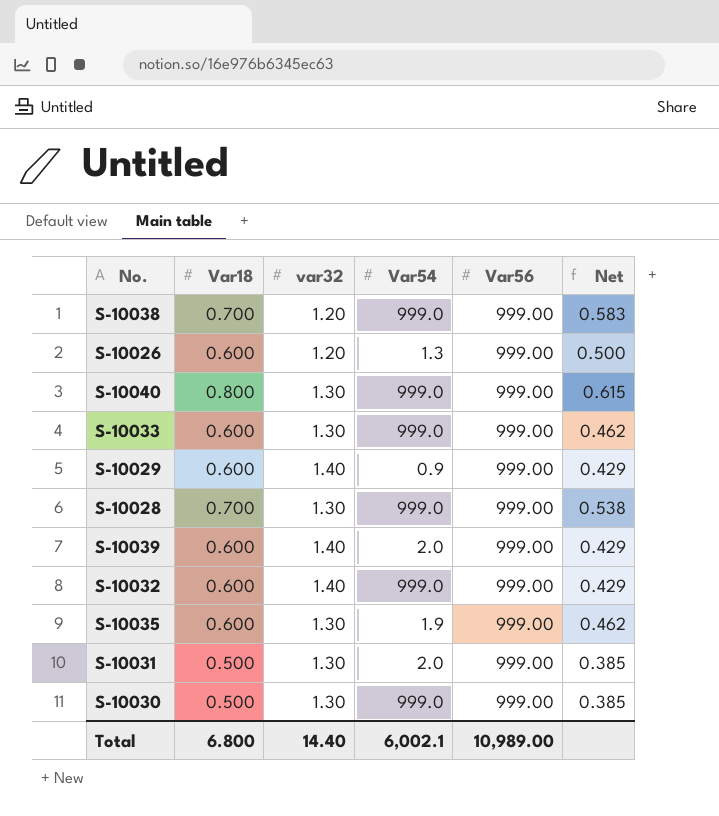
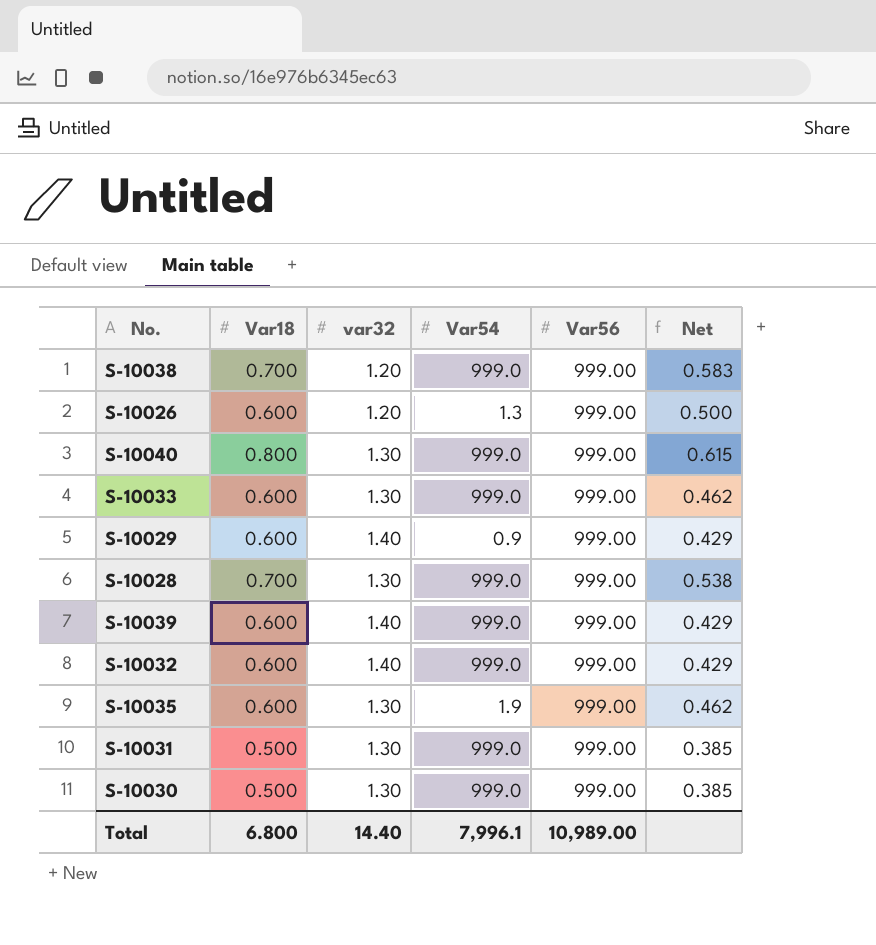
S-10039 | Var54: 2.0 -> 999.0
S-10031 | Var54: 2.0 -> 999.0
Total | Var54: 6,002.1 -> 7,996.1

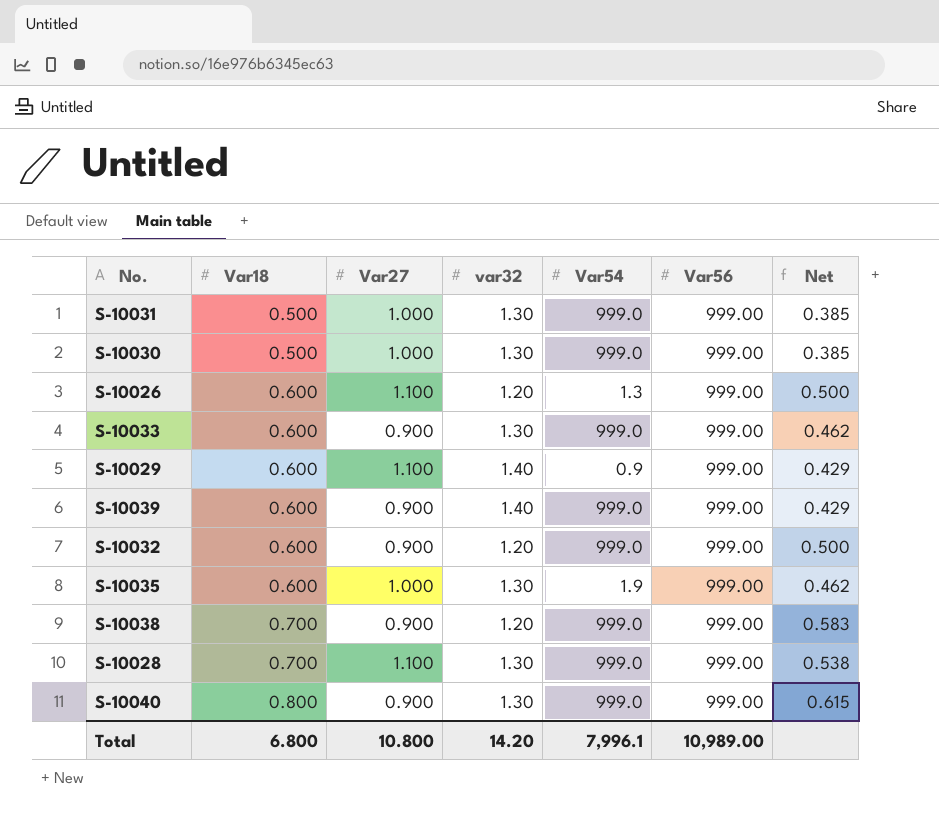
row order: none -> Var18 ascending
column Var27 | position: none -> 3
S-10032 | var32: 1.40 -> 1.20
S-10032 | Net: 0.429 -> 0.500
Total | var32: 14.40 -> 14.20

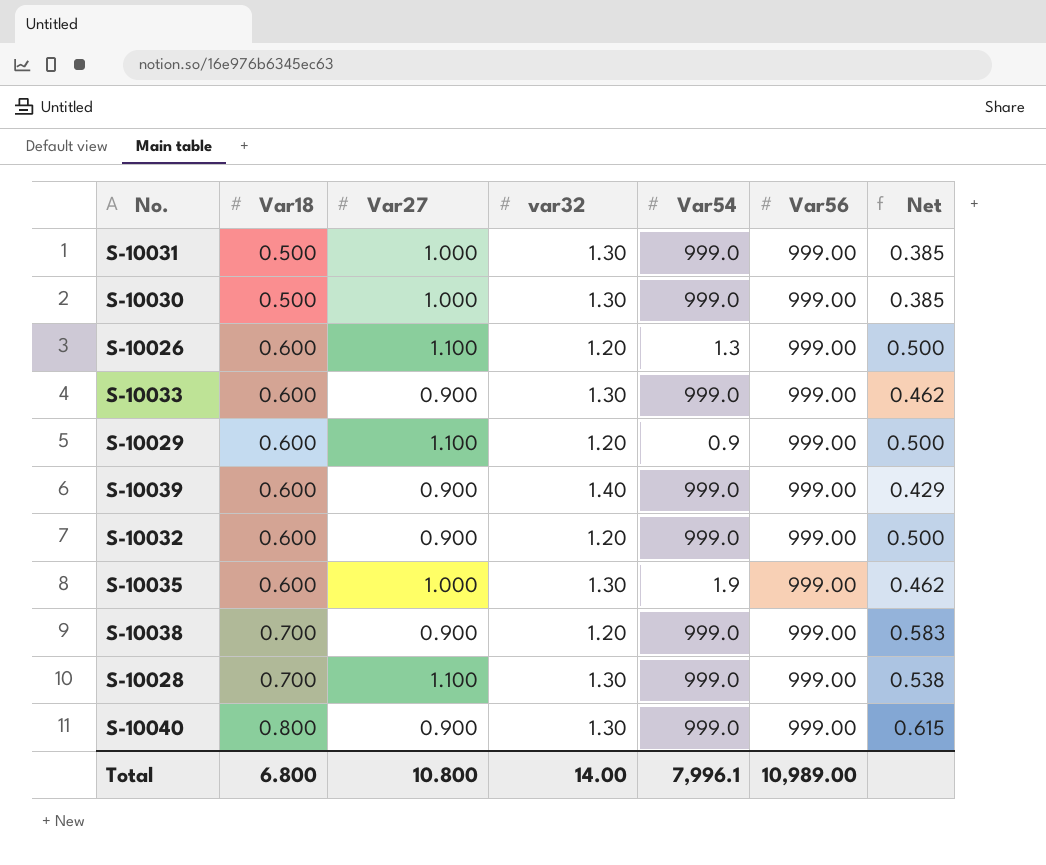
S-10029 | var32: 1.40 -> 1.20
S-10029 | Net: 0.429 -> 0.500
Total | var32: 14.20 -> 14.00

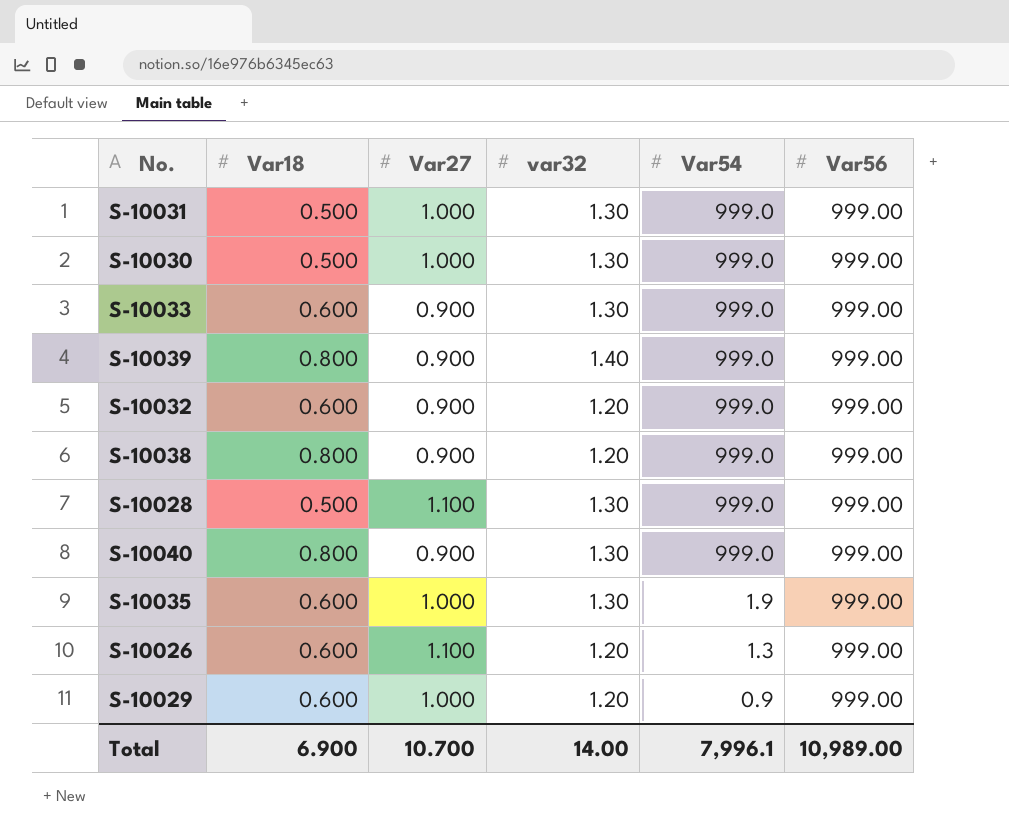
row order: Var18 ascending -> Var54 descending
column Net | formula: [Var18] / [var32] -> none
S-10039 | Var18: 0.600 -> 0.800
S-10038 | Var18: 0.700 -> 0.800
S-10028 | Var18: 0.700 -> 0.500
S-10029 | Var27: 1.100 -> 1.000
Total | Var18: 6.800 -> 6.900
Total | Var27: 10.800 -> 10.700

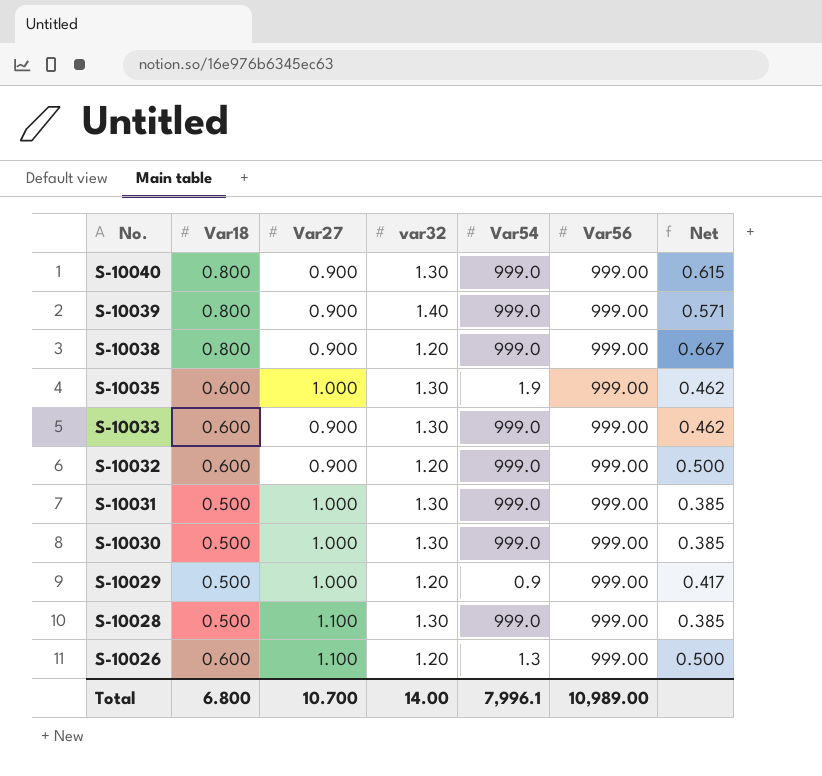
row order: Var54 descending -> No. descending
column Net | formula: none -> [Var18] / [var32]
S-10029 | Var18: 0.600 -> 0.500
Total | Var18: 6.900 -> 6.800

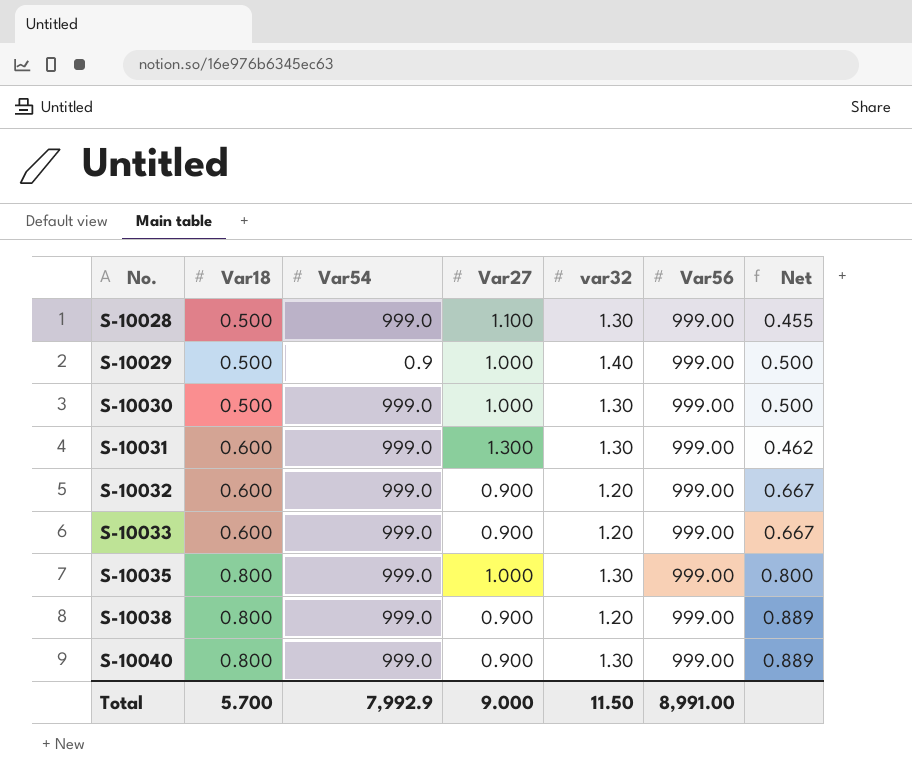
row order: No. descending -> No. ascending
column Var54 | position: 5 -> 3
column Net | formula: [Var18] / [var32] -> [Var18] / [Var27]
row S-10039: 0.800 | 0.900 | 1.40 | 999.0 | 999.00 | 0.571 -> none
row S-10026: 0.600 | 1.100 | 1.20 | 1.3 | 999.00 | 0.500 -> none
S-10029 | var32: 1.20 -> 1.40
S-10031 | Var18: 0.500 -> 0.600
S-10031 | Var27: 1.000 -> 1.300
S-10033 | var32: 1.30 -> 1.20
S-10035 | Var18: 0.600 -> 0.800
S-10035 | Var54: 1.9 -> 999.0
Total | Var18: 6.800 -> 5.700
Total | Var54: 7,996.1 -> 7,992.9
Total | Var27: 10.700 -> 9.000
Total | var32: 14.00 -> 11.50
Total | Var56: 10,989.00 -> 8,991.00

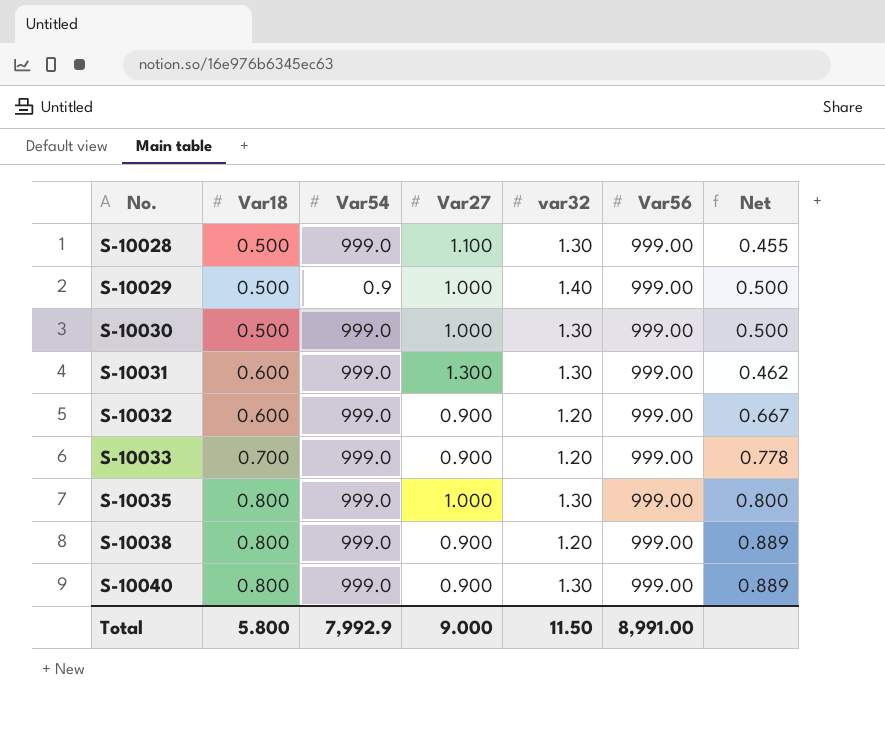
S-10033 | Var18: 0.600 -> 0.700
S-10033 | Net: 0.667 -> 0.778
Total | Var18: 5.700 -> 5.800

